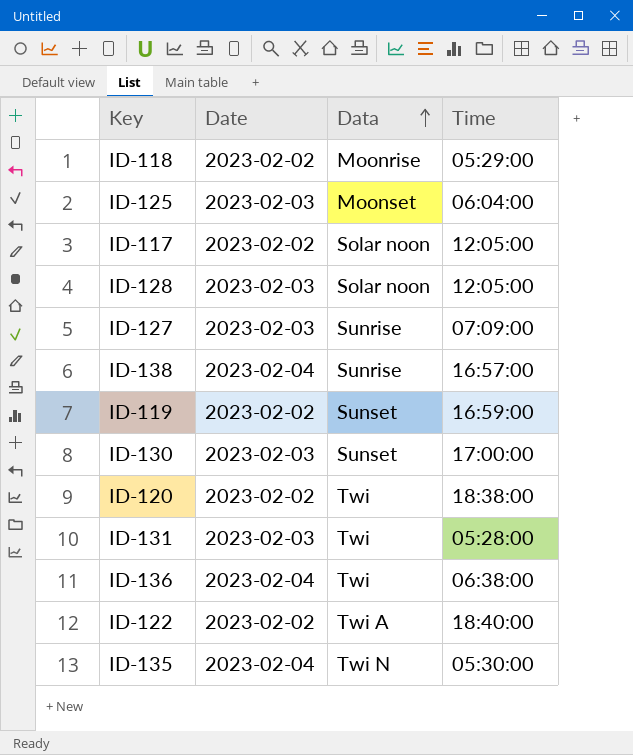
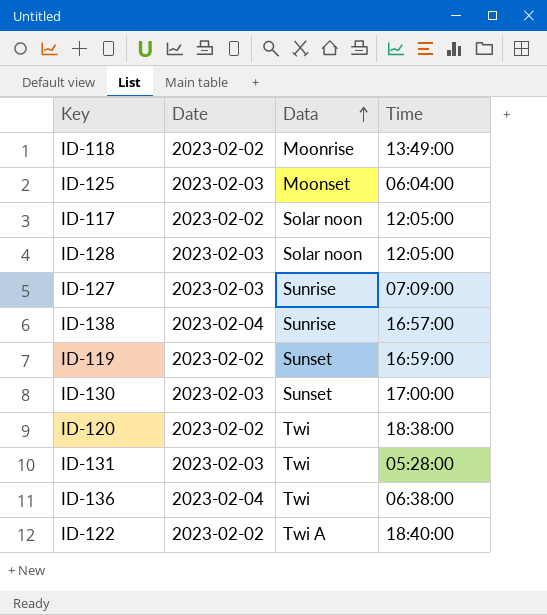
row ID-135: 2023-02-04 | Twi N | 05:30:00 -> none
ID-118 | Time: 05:29:00 -> 13:49:00

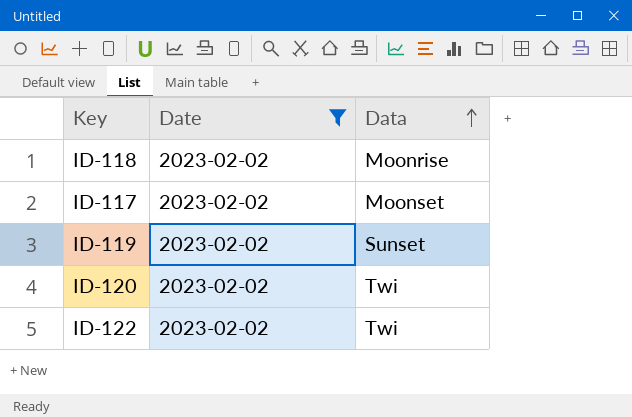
filter: none -> Date = 2023-02-02
column Time | position: 4 -> none
ID-117 | Data: Solar noon -> Moonset
ID-122 | Data: Twi A -> Twi

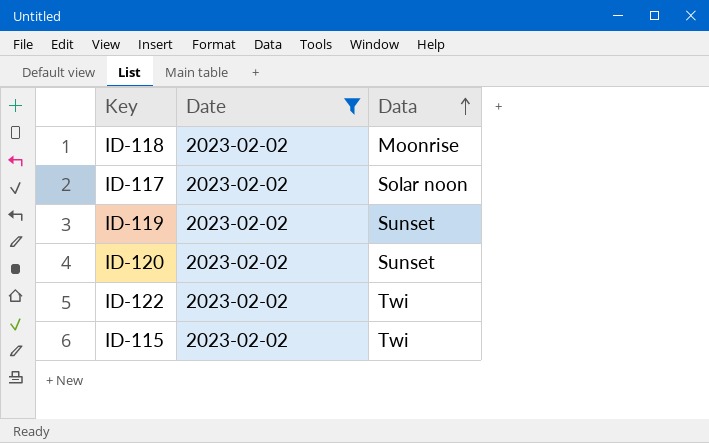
ID-117 | Data: Moonset -> Solar noon
ID-120 | Data: Twi -> Sunset
row ID-115: none -> 2023-02-02 | Twi

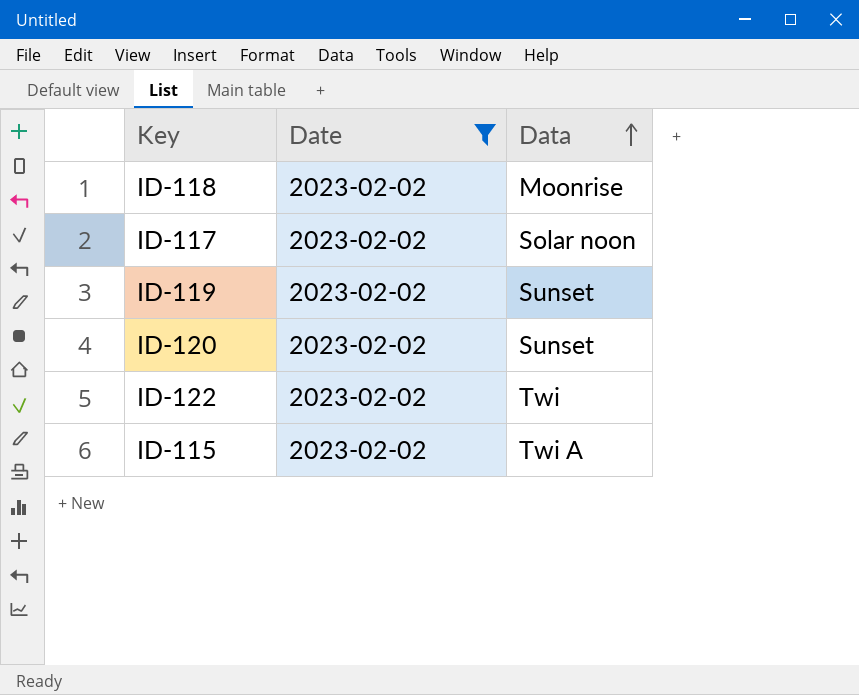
ID-115 | Data: Twi -> Twi A

